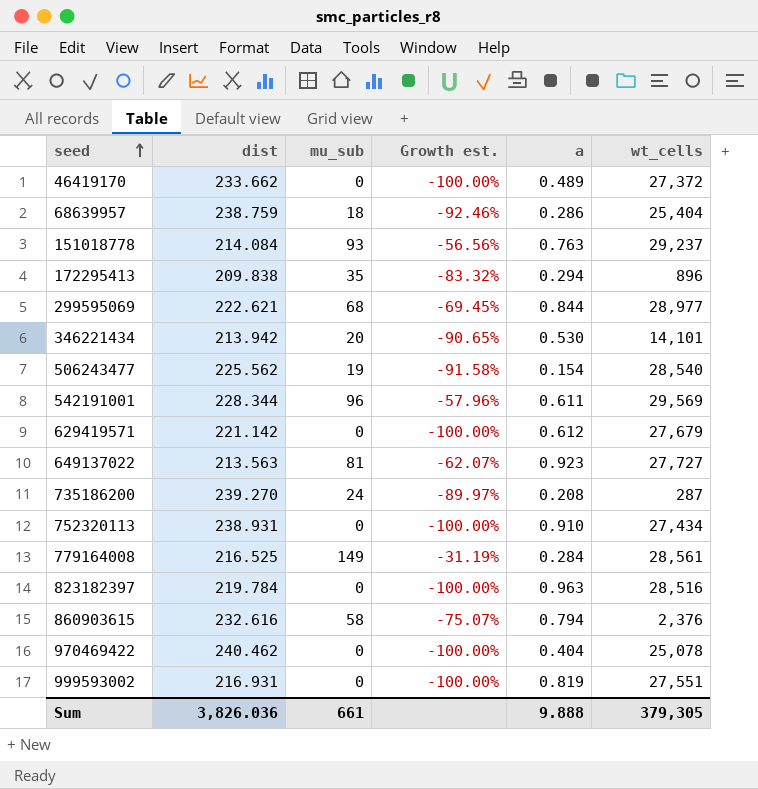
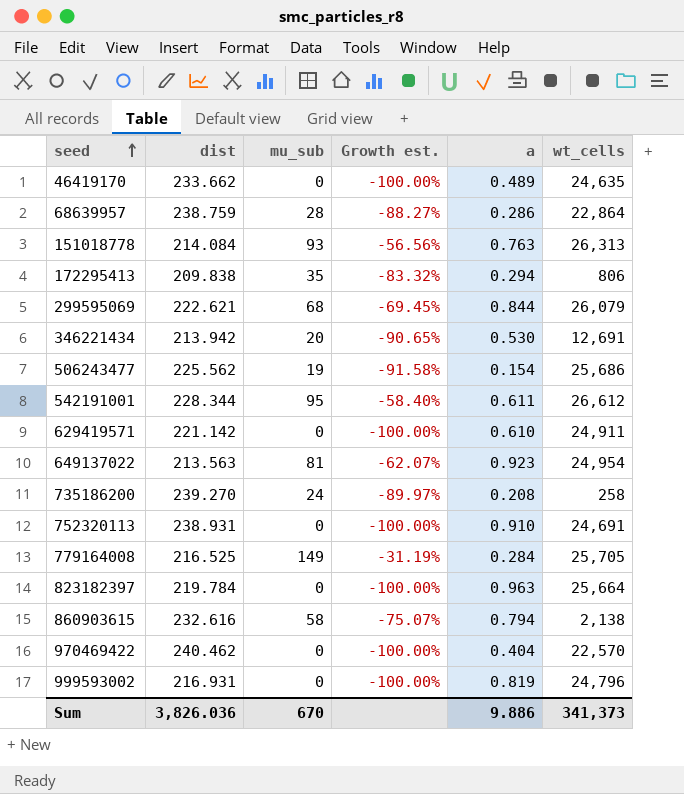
46419170 | wt_cells: 27,372 -> 24,635
68639957 | mu_sub: 18 -> 28
68639957 | Growth est.: -92.46% -> -88.27%
68639957 | wt_cells: 25,404 -> 22,864
151018778 | wt_cells: 29,237 -> 26,313
172295413 | wt_cells: 896 -> 806
299595069 | wt_cells: 28,977 -> 26,079
346221434 | wt_cells: 14,101 -> 12,691
506243477 | wt_cells: 28,540 -> 25,686
542191001 | mu_sub: 96 -> 95
542191001 | Growth est.: -57.96% -> -58.40%
542191001 | wt_cells: 29,569 -> 26,612
629419571 | a: 0.612 -> 0.610
629419571 | wt_cells: 27,679 -> 24,911
649137022 | wt_cells: 27,727 -> 24,954
735186200 | wt_cells: 287 -> 258
752320113 | wt_cells: 27,434 -> 24,691
779164008 | wt_cells: 28,561 -> 25,705
823182397 | wt_cells: 28,516 -> 25,664
860903615 | wt_cells: 2,376 -> 2,138
970469422 | wt_cells: 25,078 -> 22,570
999593002 | wt_cells: 27,551 -> 24,796
Sum | mu_sub: 661 -> 670
Sum | a: 9.888 -> 9.886
Sum | wt_cells: 379,305 -> 341,373

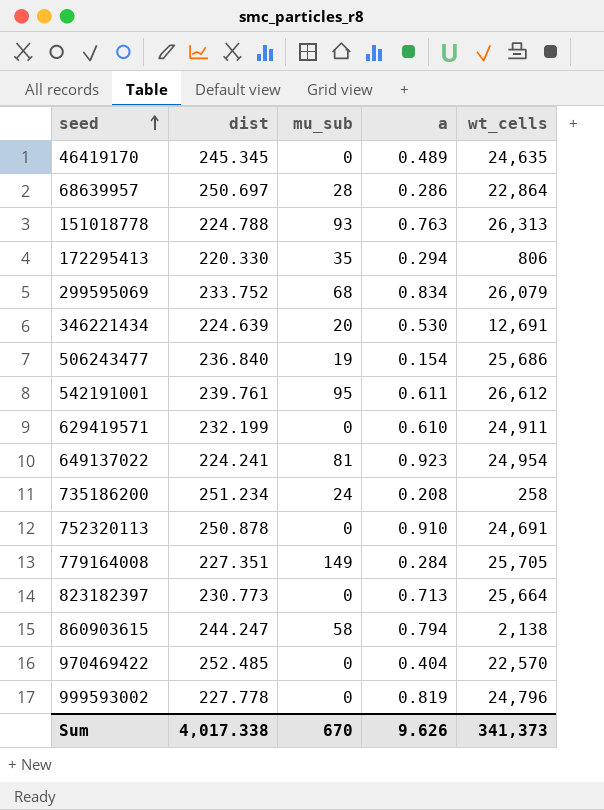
column Growth est. | formula: ([mu_sub] - [dist]) / [dist] -> none
46419170 | dist: 233.662 -> 245.345
68639957 | dist: 238.759 -> 250.697
151018778 | dist: 214.084 -> 224.788
172295413 | dist: 209.838 -> 220.330
299595069 | dist: 222.621 -> 233.752
299595069 | a: 0.844 -> 0.834
346221434 | dist: 213.942 -> 224.639
506243477 | dist: 225.562 -> 236.840
542191001 | dist: 228.344 -> 239.761
629419571 | dist: 221.142 -> 232.199
649137022 | dist: 213.563 -> 224.241
735186200 | dist: 239.270 -> 251.234
752320113 | dist: 238.931 -> 250.878
779164008 | dist: 216.525 -> 227.351
823182397 | dist: 219.784 -> 230.773
823182397 | a: 0.963 -> 0.713
860903615 | dist: 232.616 -> 244.247
970469422 | dist: 240.462 -> 252.485
999593002 | dist: 216.931 -> 227.778
Sum | dist: 3,826.036 -> 4,017.338
Sum | a: 9.886 -> 9.626

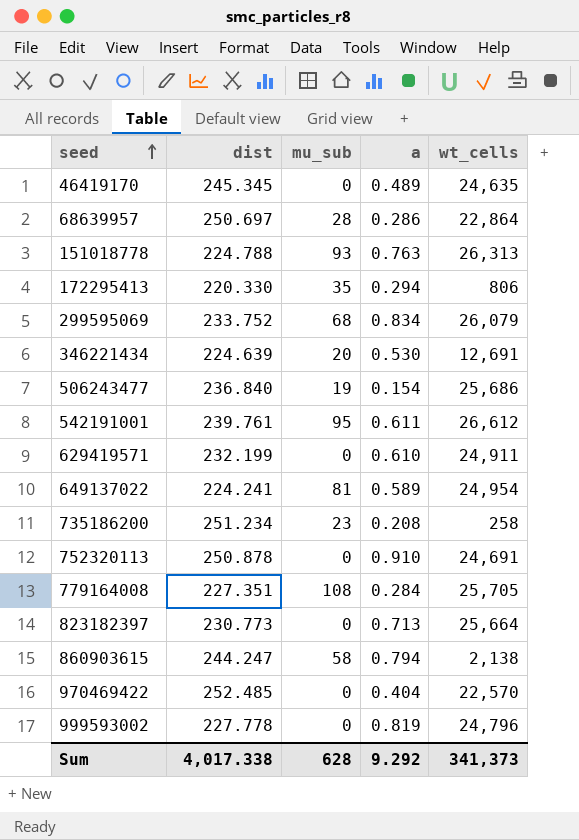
649137022 | a: 0.923 -> 0.589
735186200 | mu_sub: 24 -> 23
779164008 | mu_sub: 149 -> 108
Sum | mu_sub: 670 -> 628
Sum | a: 9.626 -> 9.292

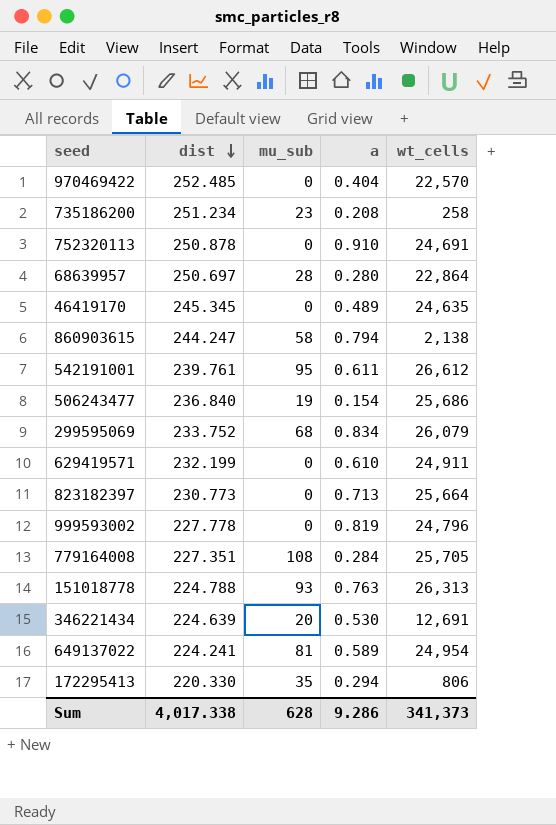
row order: seed ascending -> dist descending
68639957 | a: 0.286 -> 0.280
Sum | a: 9.292 -> 9.286

